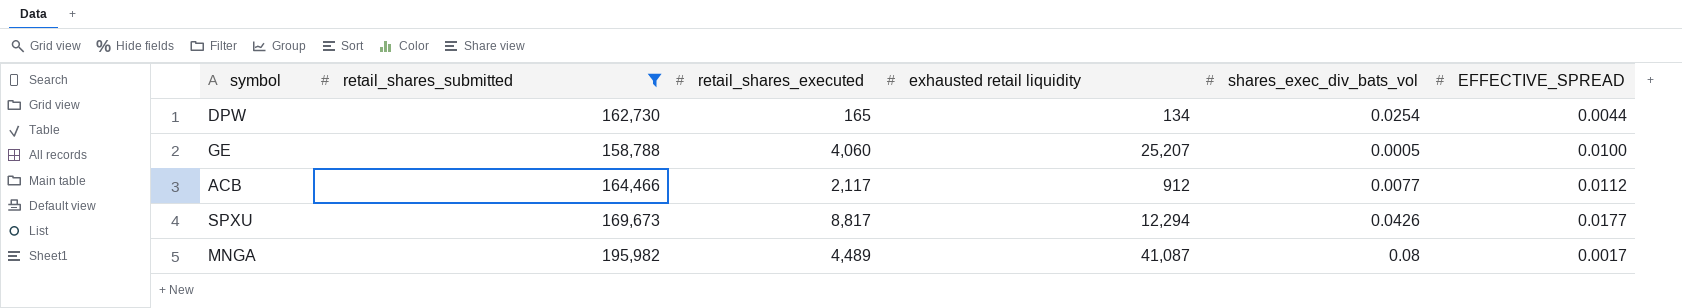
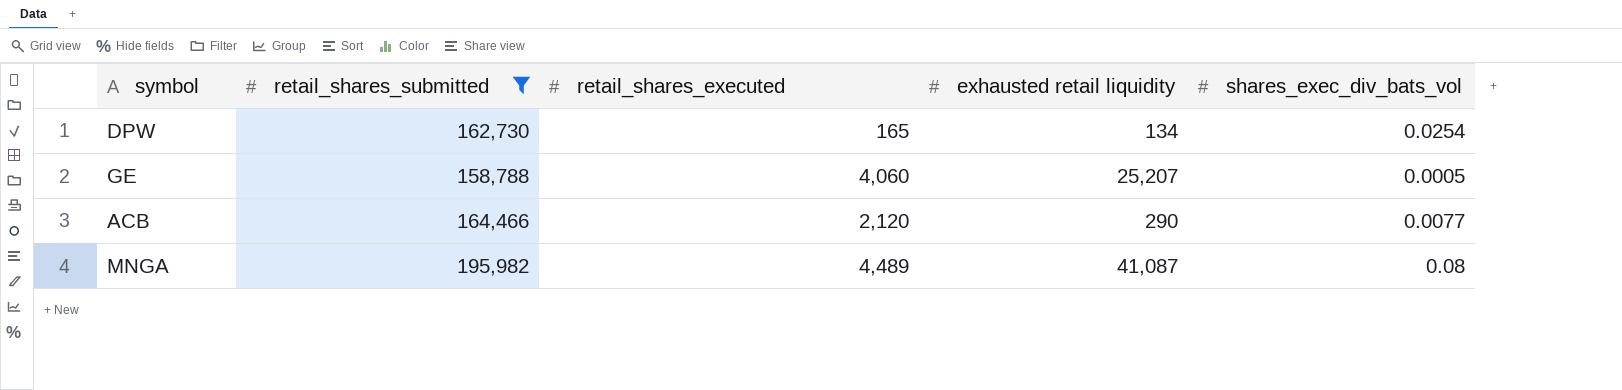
column EFFECTIVE_SPREAD | position: 6 -> none
row SPXU: 169,673 | 8,817 | 12,294 | 0.0426 | 0.0177 -> none
ACB | retail_shares_executed: 2,117 -> 2,120
ACB | exhausted retail liquidity: 912 -> 290

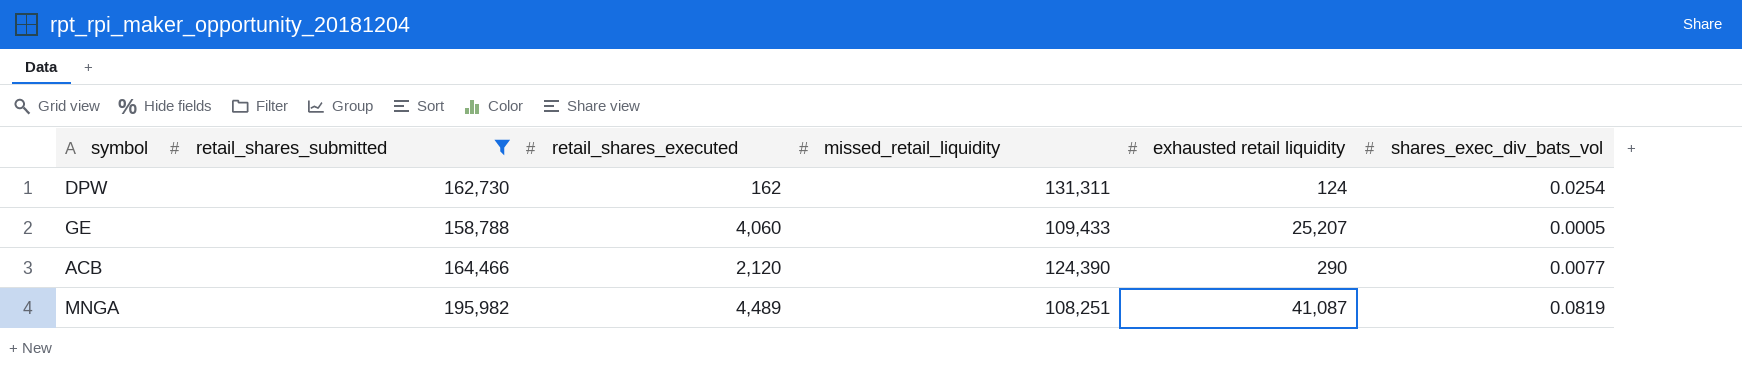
column missed_retail_liquidity | position: none -> 4
DPW | retail_shares_executed: 165 -> 162
DPW | exhausted retail liquidity: 134 -> 124
MNGA | shares_exec_div_bats_vol: 0.08 -> 0.0819

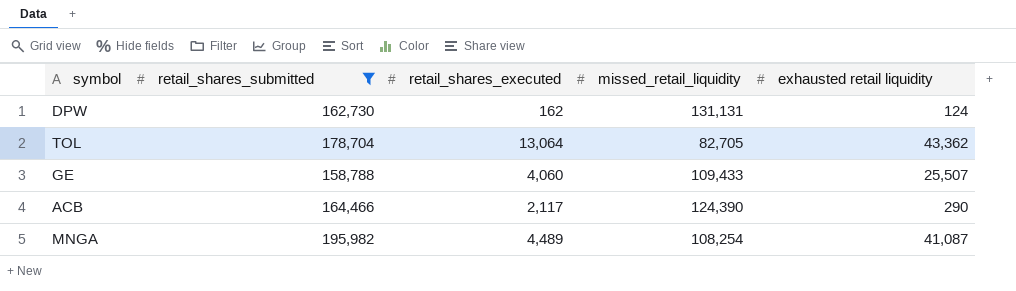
column shares_exec_div_bats_vol | position: 6 -> none
DPW | missed_retail_liquidity: 131,311 -> 131,131
row TOL: none -> 178,704 | 13,064 | 82,705 | 43,362
GE | exhausted retail liquidity: 25,207 -> 25,507
ACB | retail_shares_executed: 2,120 -> 2,117
MNGA | missed_retail_liquidity: 108,251 -> 108,254

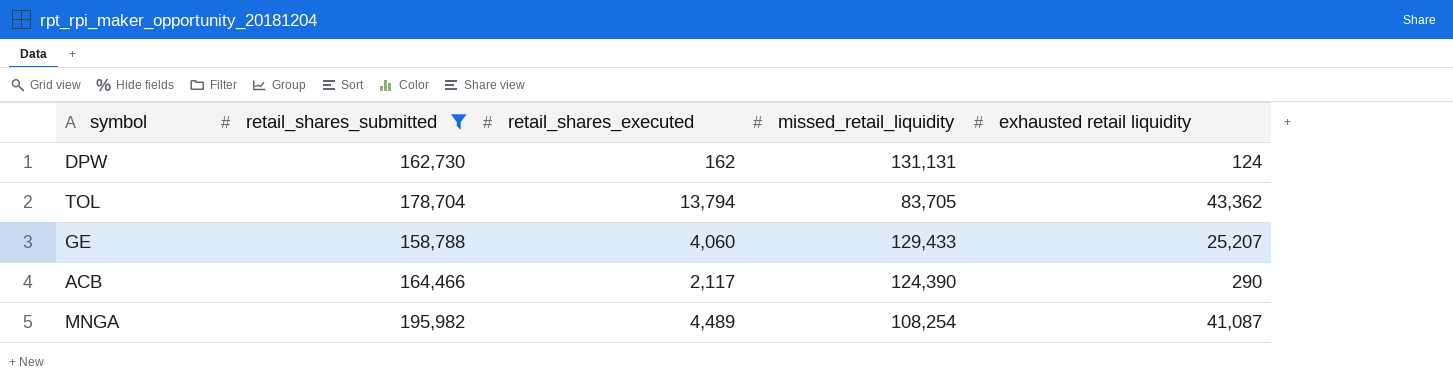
TOL | retail_shares_executed: 13,064 -> 13,794
TOL | missed_retail_liquidity: 82,705 -> 83,705
GE | missed_retail_liquidity: 109,433 -> 129,433
GE | exhausted retail liquidity: 25,507 -> 25,207

